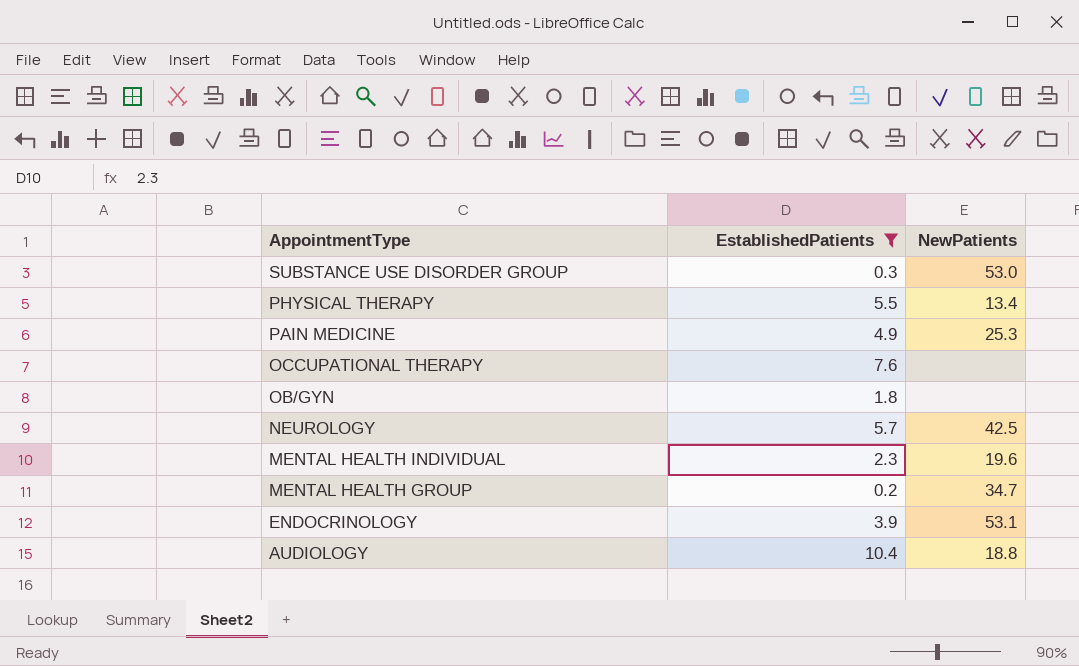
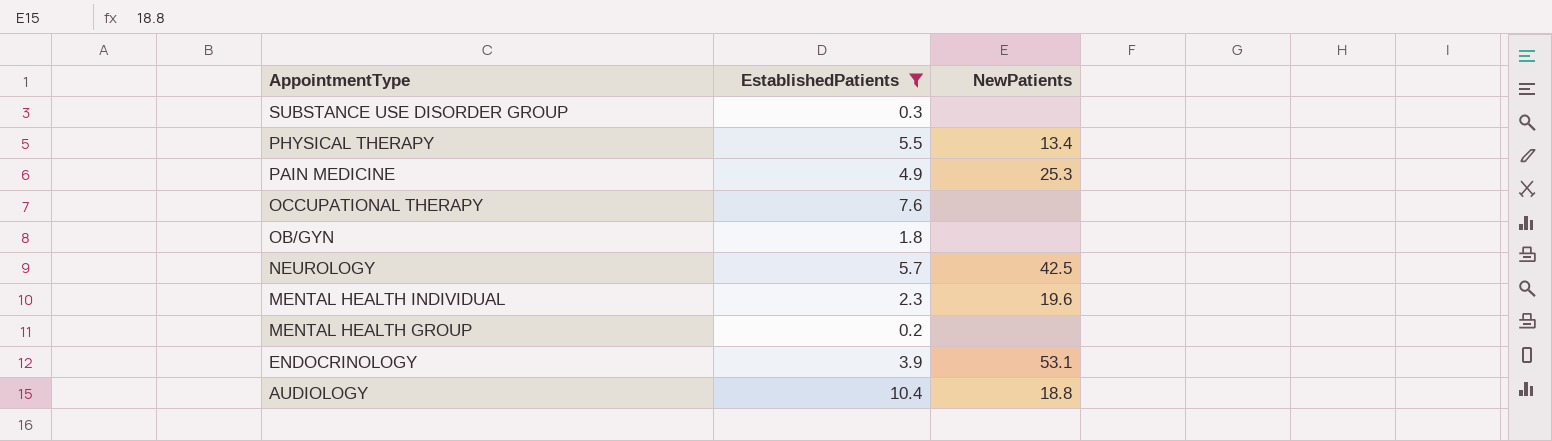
SUBSTANCE USE DISORDER GROUP | NewPatients: 53.0 -> none
MENTAL HEALTH GROUP | NewPatients: 34.7 -> none

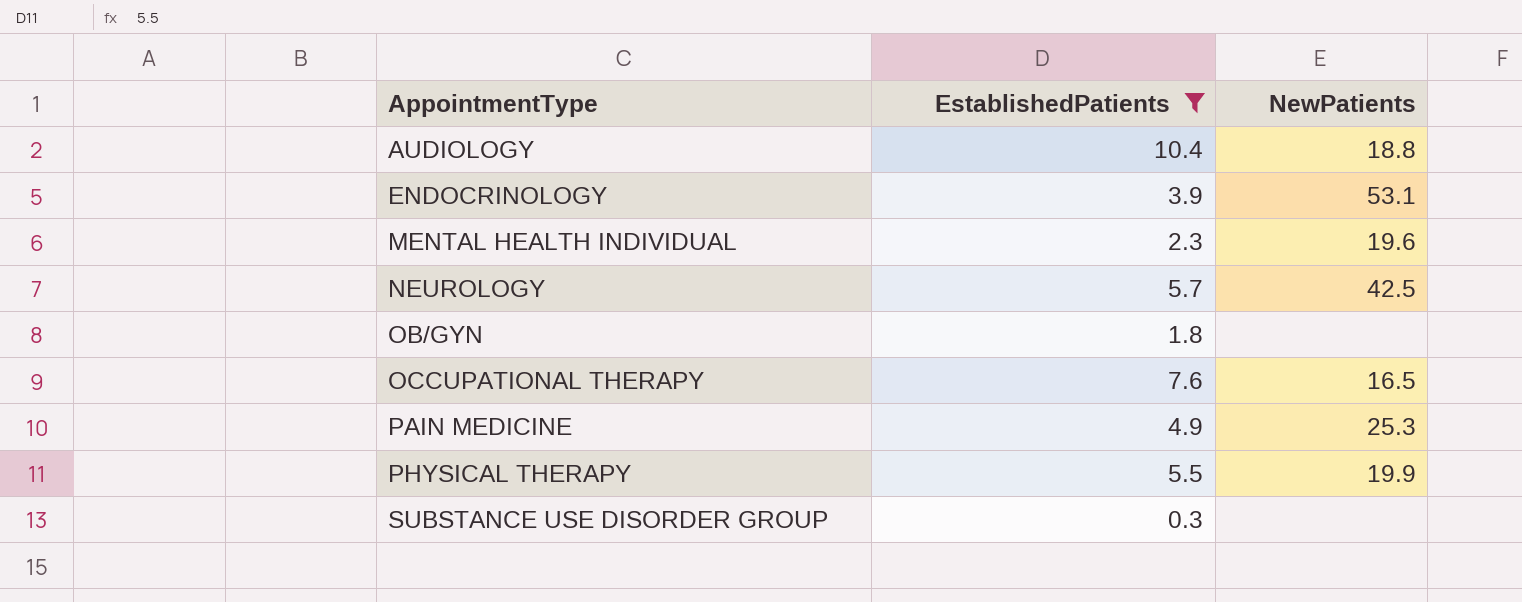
row order: AppointmentType descending -> AppointmentType ascending
row MENTAL HEALTH GROUP: 0.2 | none -> none
OCCUPATIONAL THERAPY | NewPatients: none -> 16.5
PHYSICAL THERAPY | NewPatients: 13.4 -> 19.9

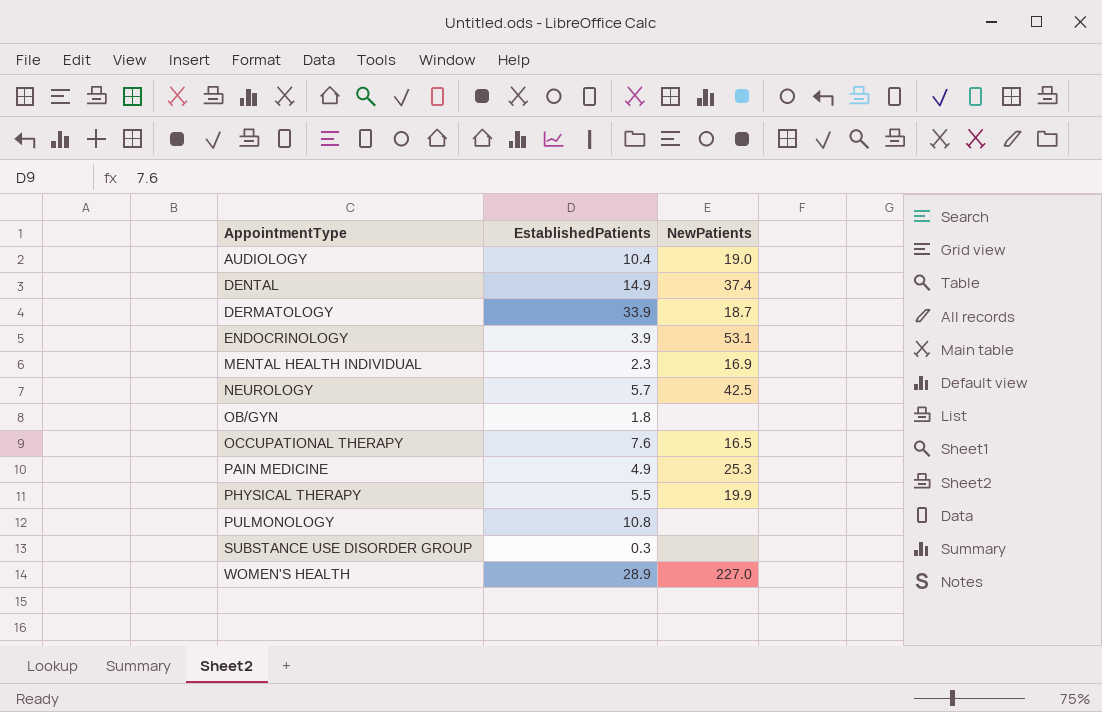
filter: EstablishedPatients <= 10.4 -> none
AUDIOLOGY | NewPatients: 18.8 -> 19.0
MENTAL HEALTH INDIVIDUAL | NewPatients: 19.6 -> 16.9

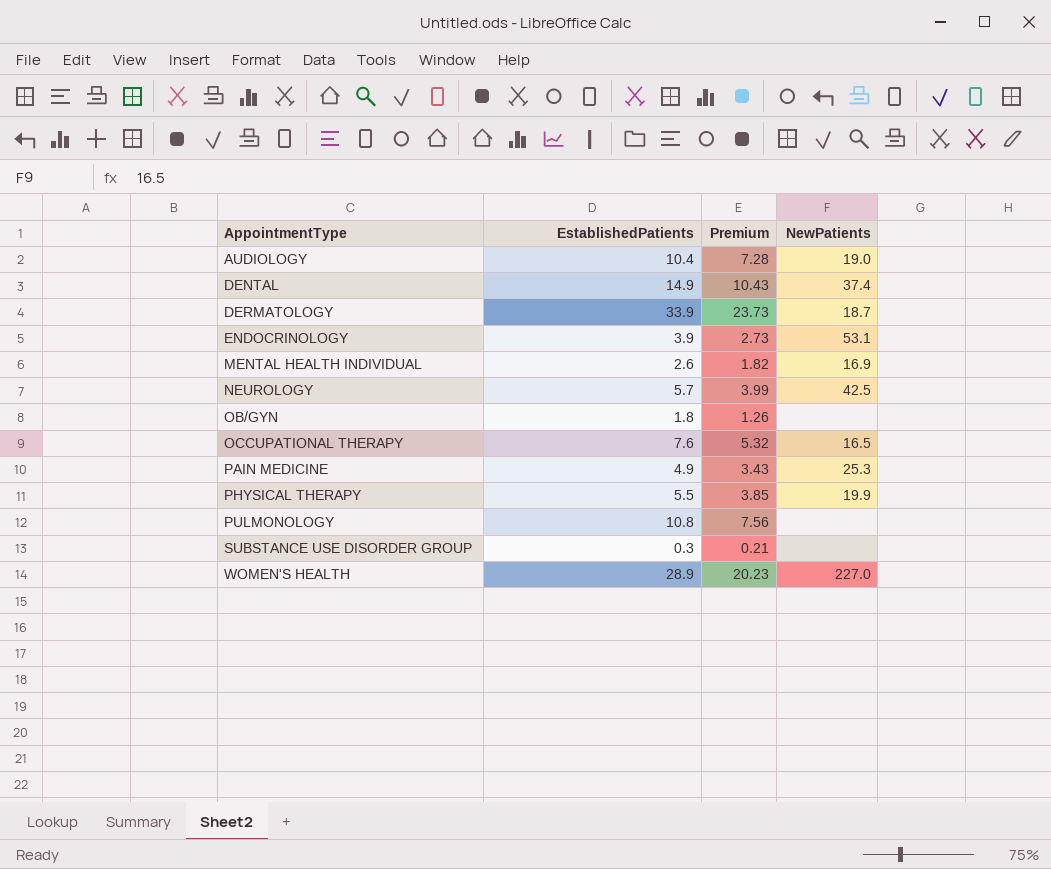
column Premium | formula: none -> [EstablishedPatients] * 0.7
MENTAL HEALTH INDIVIDUAL | EstablishedPatients: 2.3 -> 2.6

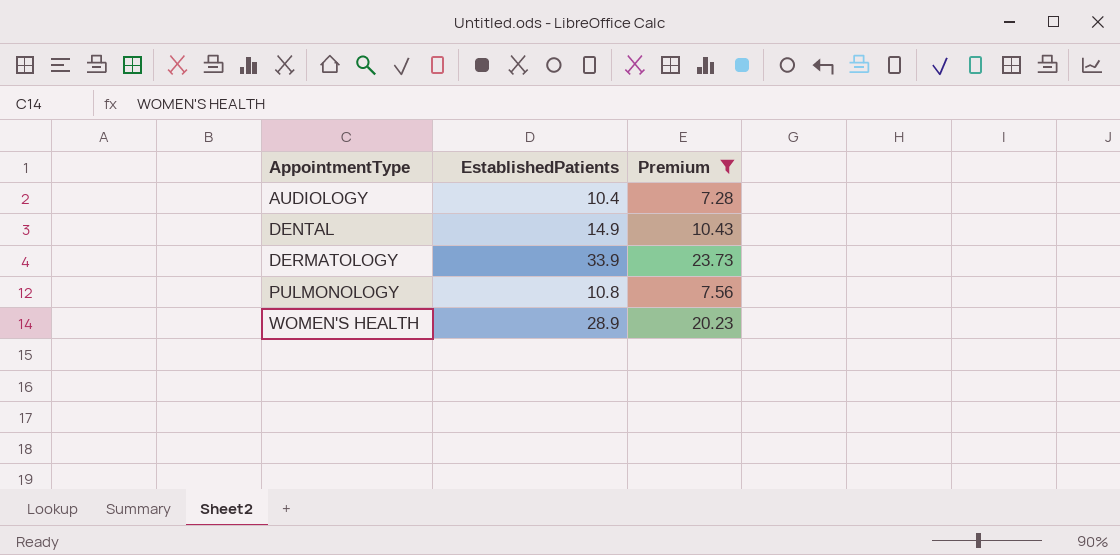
filter: none -> Premium >= 7.28
column NewPatients | position: 4 -> none

